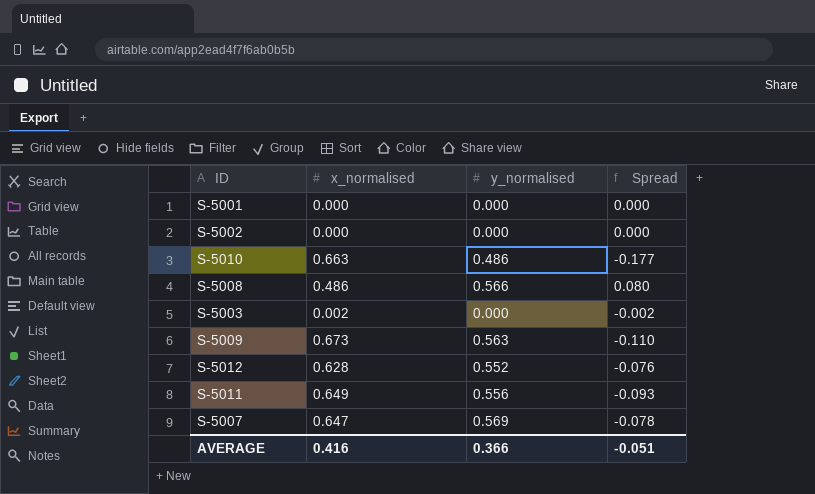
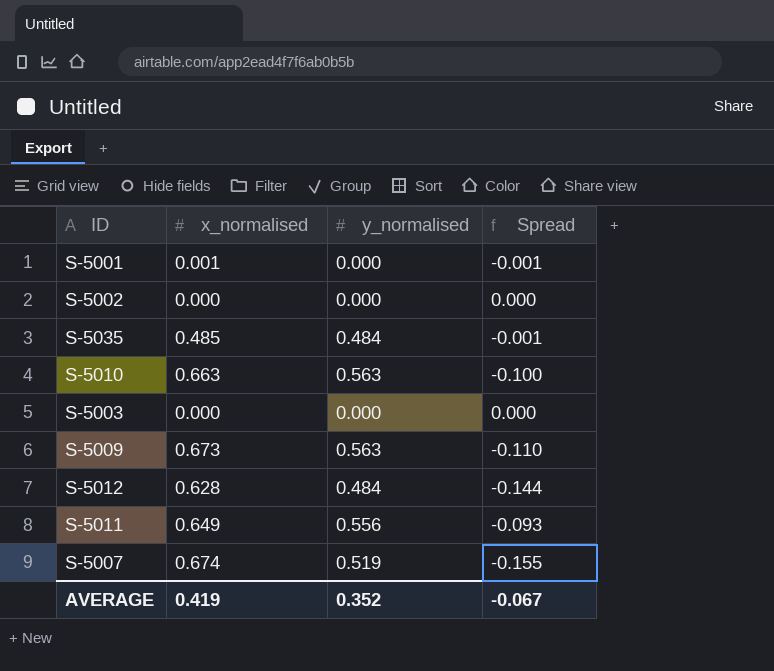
row S-5008: 0.486 | 0.566 | 0.080 -> none
S-5001 | x_normalised: 0.000 -> 0.001
S-5001 | Spread: 0.000 -> -0.001
row S-5035: none -> 0.485 | 0.484 | -0.001
S-5010 | y_normalised: 0.486 -> 0.563
S-5010 | Spread: -0.177 -> -0.100
S-5003 | x_normalised: 0.002 -> 0.000
S-5003 | Spread: -0.002 -> 0.000
S-5012 | y_normalised: 0.552 -> 0.484
S-5012 | Spread: -0.076 -> -0.144
S-5007 | x_normalised: 0.647 -> 0.674
S-5007 | y_normalised: 0.569 -> 0.519
S-5007 | Spread: -0.078 -> -0.155
AVERAGE | x_normalised: 0.416 -> 0.419
AVERAGE | y_normalised: 0.366 -> 0.352
AVERAGE | Spread: -0.051 -> -0.067

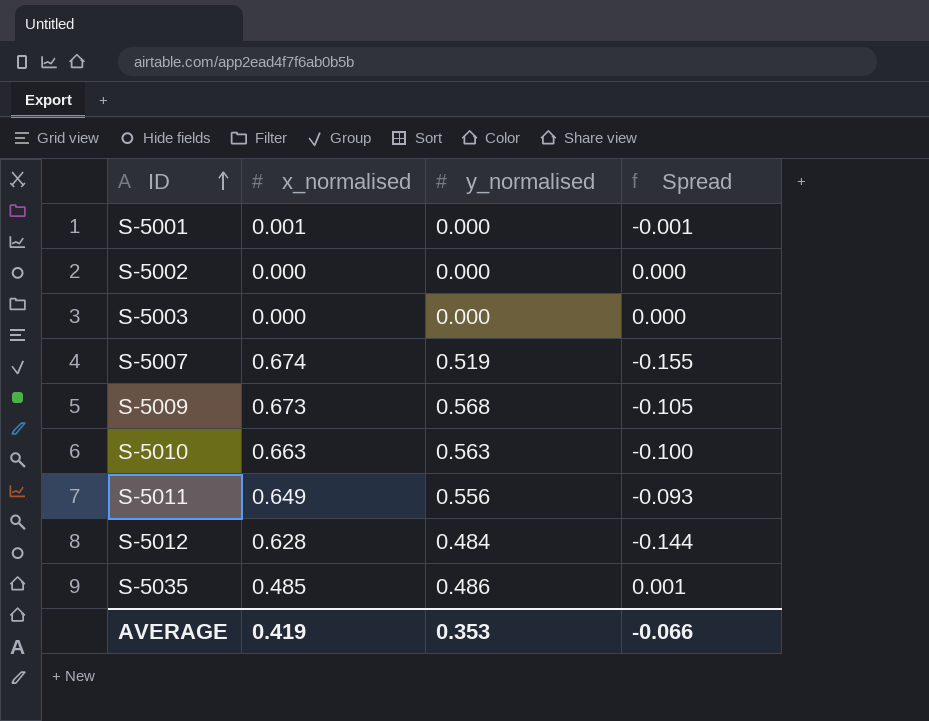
row order: none -> ID ascending
S-5009 | y_normalised: 0.563 -> 0.568
S-5009 | Spread: -0.110 -> -0.105
S-5035 | y_normalised: 0.484 -> 0.486
S-5035 | Spread: -0.001 -> 0.001
AVERAGE | y_normalised: 0.352 -> 0.353
AVERAGE | Spread: -0.067 -> -0.066

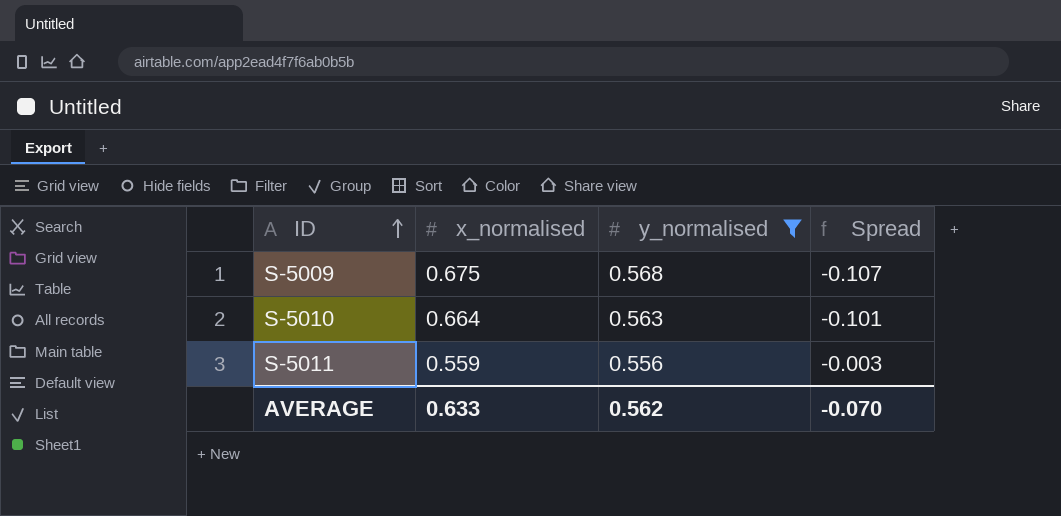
filter: none -> y_normalised >= 0.556
S-5009 | x_normalised: 0.673 -> 0.675
S-5009 | Spread: -0.105 -> -0.107
S-5010 | x_normalised: 0.663 -> 0.664
S-5010 | Spread: -0.100 -> -0.101
S-5011 | x_normalised: 0.649 -> 0.559
S-5011 | Spread: -0.093 -> -0.003
AVERAGE | x_normalised: 0.419 -> 0.633
AVERAGE | y_normalised: 0.353 -> 0.562
AVERAGE | Spread: -0.066 -> -0.070

